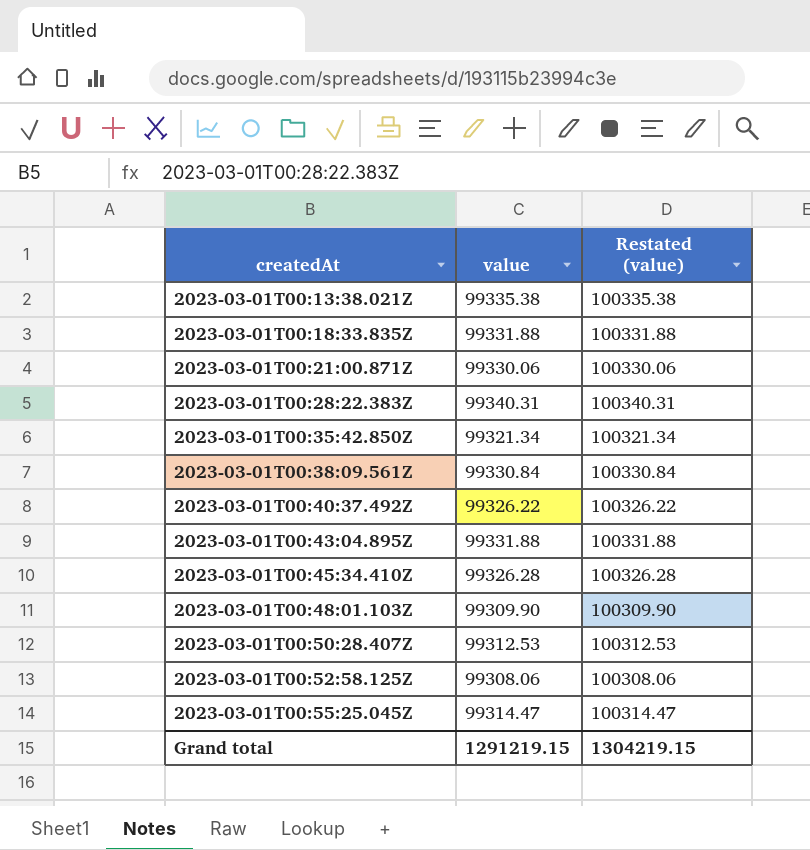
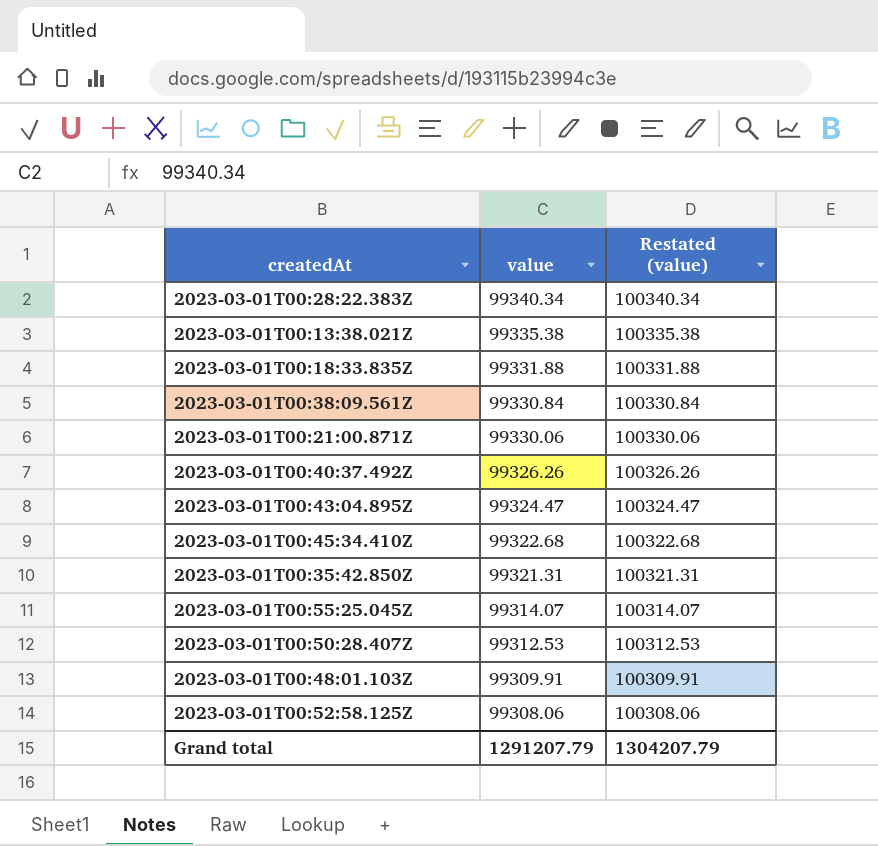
row order: createdAt ascending -> value descending
2023-03-01T00:28:22.383Z | value: 99340.31 -> 99340.34
2023-03-01T00:28:22.383Z | Restated (value): 100340.31 -> 100340.34
2023-03-01T00:40:37.492Z | value: 99326.22 -> 99326.26
2023-03-01T00:40:37.492Z | Restated (value): 100326.22 -> 100326.26
2023-03-01T00:43:04.895Z | value: 99331.88 -> 99324.47
2023-03-01T00:43:04.895Z | Restated (value): 100331.88 -> 100324.47
2023-03-01T00:45:34.410Z | value: 99326.28 -> 99322.68
2023-03-01T00:45:34.410Z | Restated (value): 100326.28 -> 100322.68
2023-03-01T00:35:42.850Z | value: 99321.34 -> 99321.31
2023-03-01T00:35:42.850Z | Restated (value): 100321.34 -> 100321.31
2023-03-01T00:55:25.045Z | value: 99314.47 -> 99314.07
2023-03-01T00:55:25.045Z | Restated (value): 100314.47 -> 100314.07
2023-03-01T00:48:01.103Z | value: 99309.90 -> 99309.91
2023-03-01T00:48:01.103Z | Restated (value): 100309.90 -> 100309.91
Grand total | value: 1291219.15 -> 1291207.79
Grand total | Restated (value): 1304219.15 -> 1304207.79

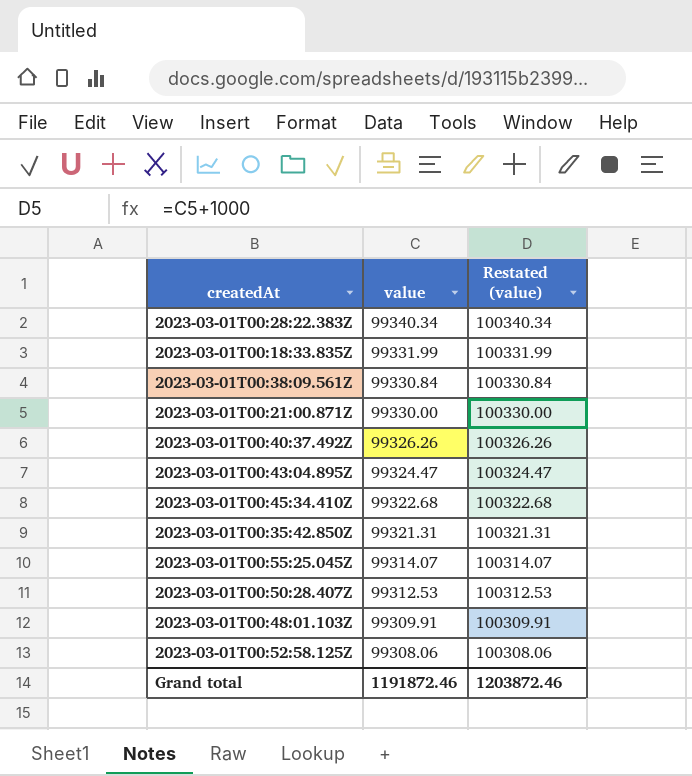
row 2023-03-01T00:13:38.021Z: 99335.38 | 100335.38 -> none
2023-03-01T00:18:33.835Z | value: 99331.88 -> 99331.99
2023-03-01T00:18:33.835Z | Restated (value): 100331.88 -> 100331.99
2023-03-01T00:21:00.871Z | value: 99330.06 -> 99330.00
2023-03-01T00:21:00.871Z | Restated (value): 100330.06 -> 100330.00
Grand total | value: 1291207.79 -> 1191872.46
Grand total | Restated (value): 1304207.79 -> 1203872.46

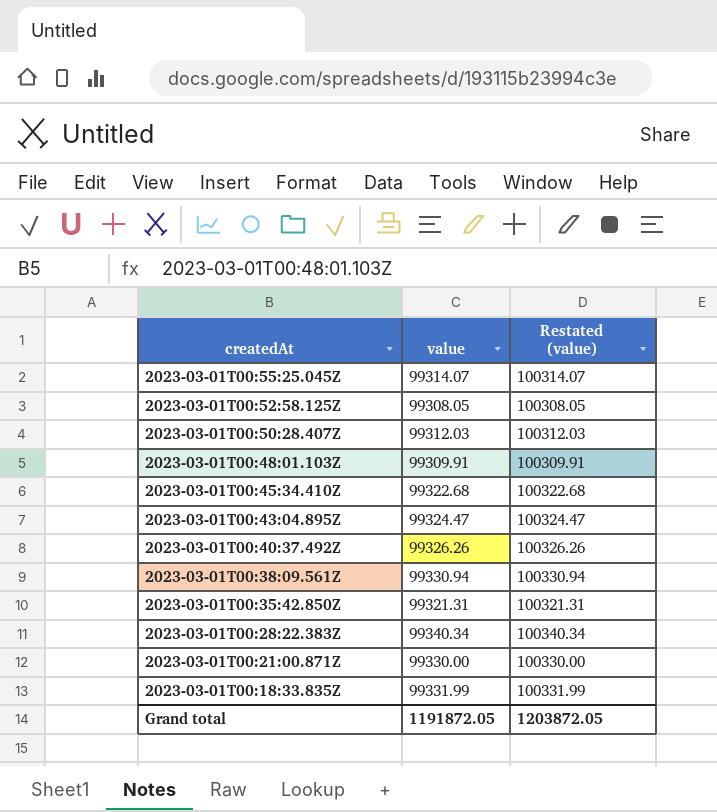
row order: value descending -> createdAt descending
2023-03-01T00:52:58.125Z | value: 99308.06 -> 99308.05
2023-03-01T00:52:58.125Z | Restated (value): 100308.06 -> 100308.05
2023-03-01T00:50:28.407Z | value: 99312.53 -> 99312.03
2023-03-01T00:50:28.407Z | Restated (value): 100312.53 -> 100312.03
2023-03-01T00:38:09.561Z | value: 99330.84 -> 99330.94
2023-03-01T00:38:09.561Z | Restated (value): 100330.84 -> 100330.94
Grand total | value: 1191872.46 -> 1191872.05
Grand total | Restated (value): 1203872.46 -> 1203872.05

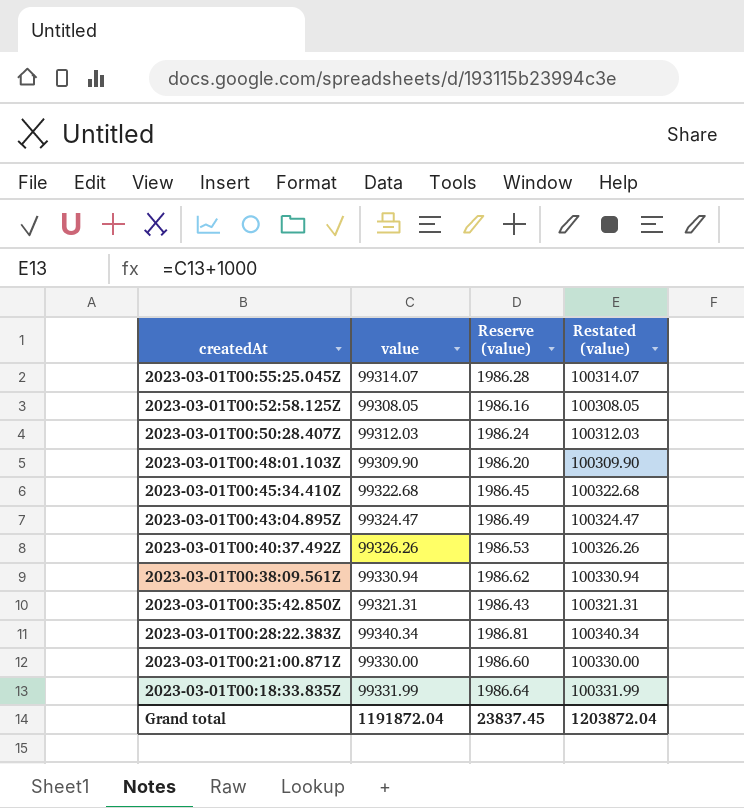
column Reserve (value) | formula: none -> [value] * 0.02
2023-03-01T00:48:01.103Z | value: 99309.91 -> 99309.90
2023-03-01T00:48:01.103Z | Restated (value): 100309.91 -> 100309.90
Grand total | value: 1191872.05 -> 1191872.04
Grand total | Restated (value): 1203872.05 -> 1203872.04

